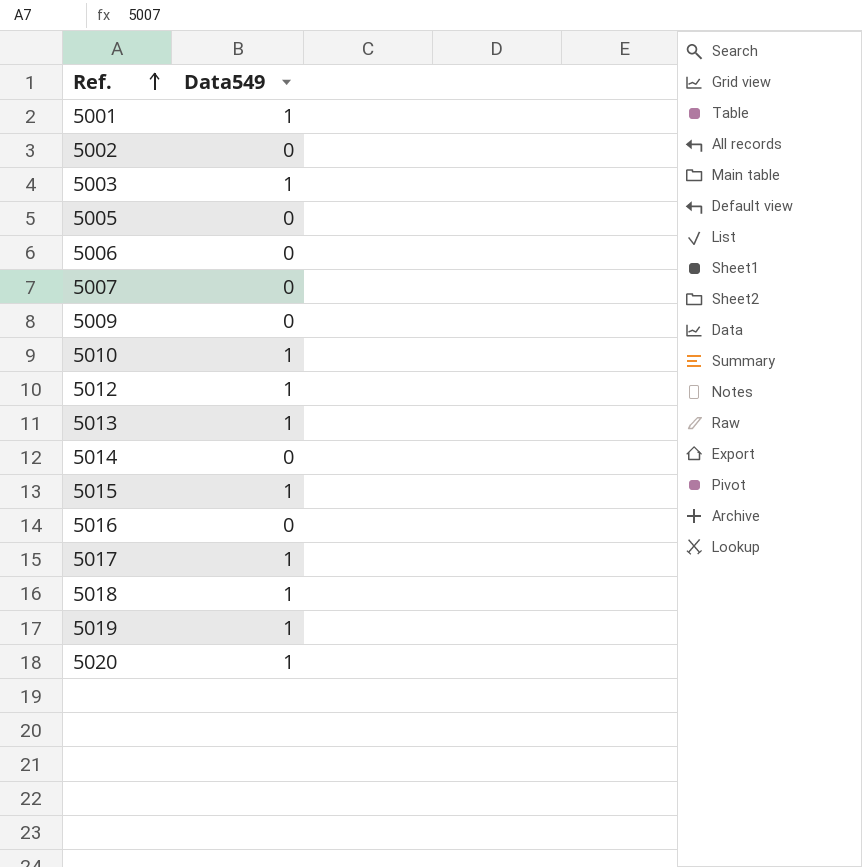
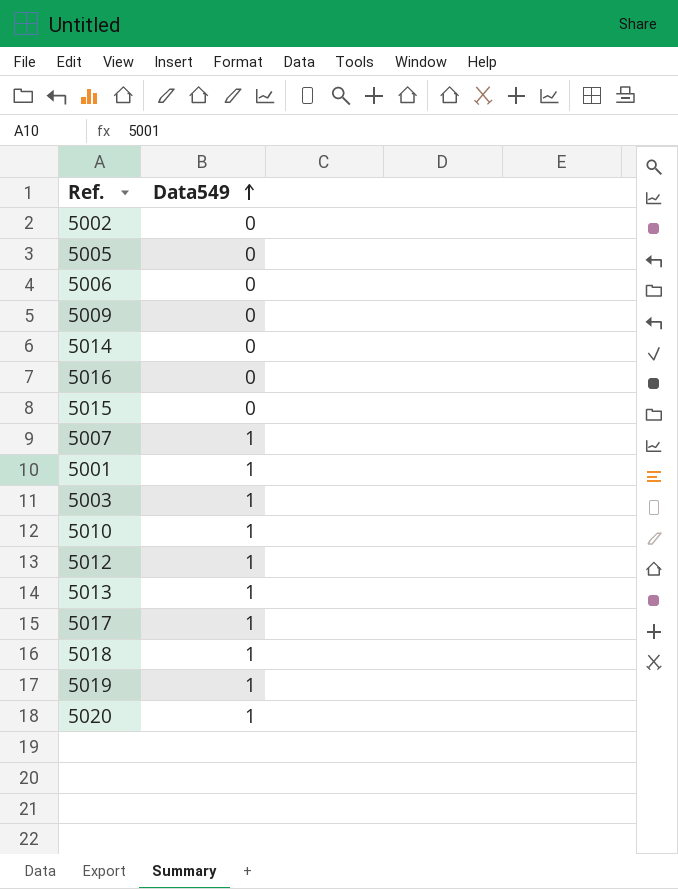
row order: Ref. ascending -> Data549 ascending
5015 | Data549: 1 -> 0
5007 | Data549: 0 -> 1

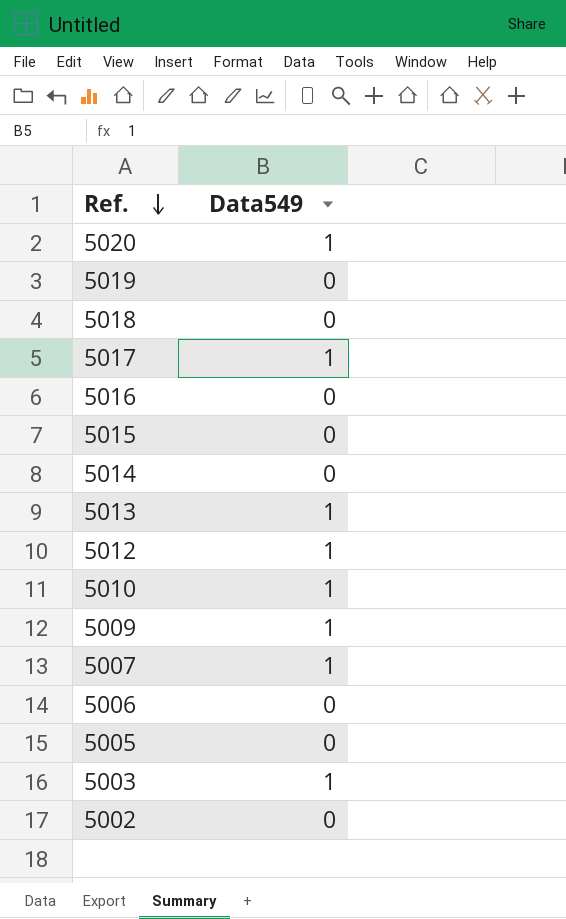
row order: Data549 ascending -> Ref. descending
row 5001: 1 -> none
5019 | Data549: 1 -> 0
5018 | Data549: 1 -> 0
5009 | Data549: 0 -> 1

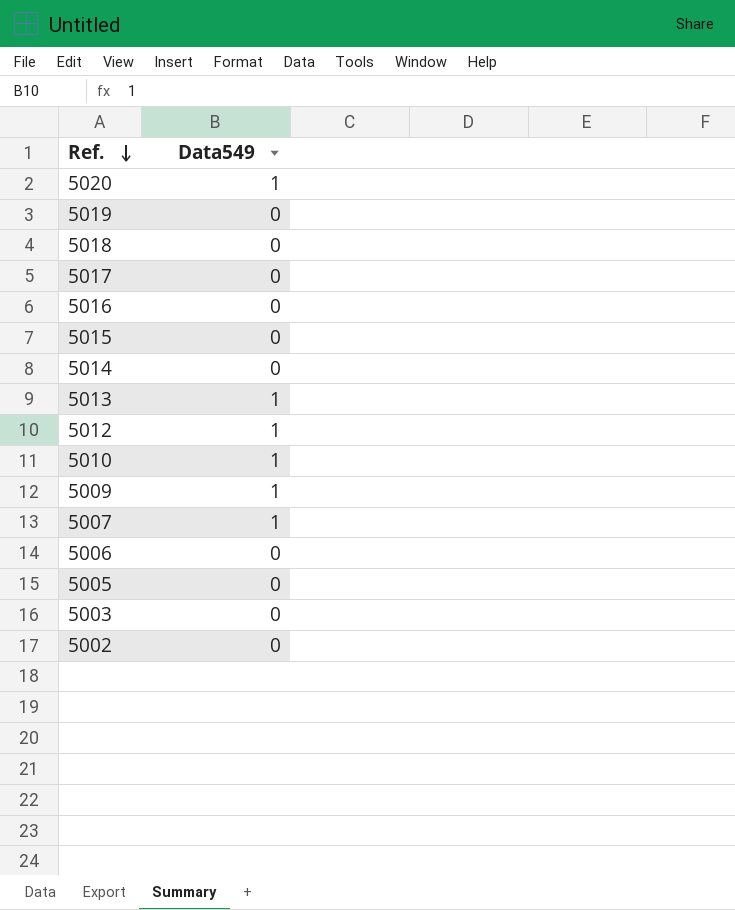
5017 | Data549: 1 -> 0
5003 | Data549: 1 -> 0

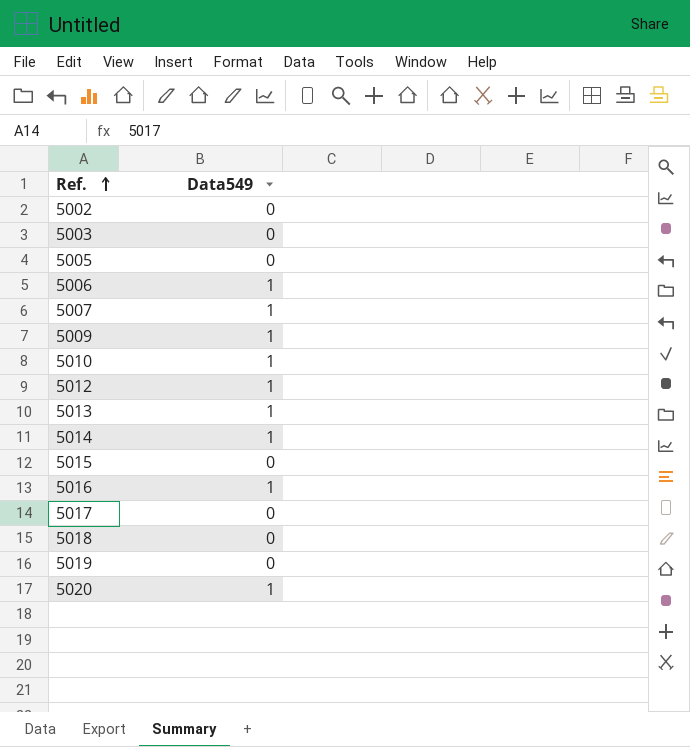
row order: Ref. descending -> Ref. ascending
5006 | Data549: 0 -> 1
5014 | Data549: 0 -> 1
5016 | Data549: 0 -> 1

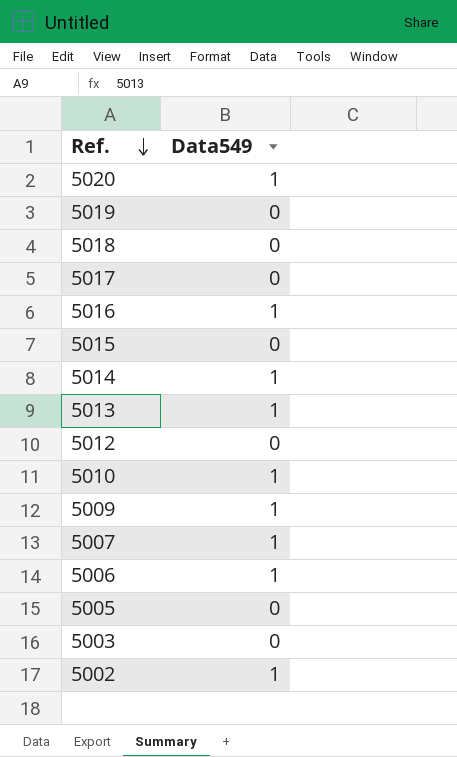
row order: Ref. ascending -> Ref. descending
5012 | Data549: 1 -> 0
5002 | Data549: 0 -> 1

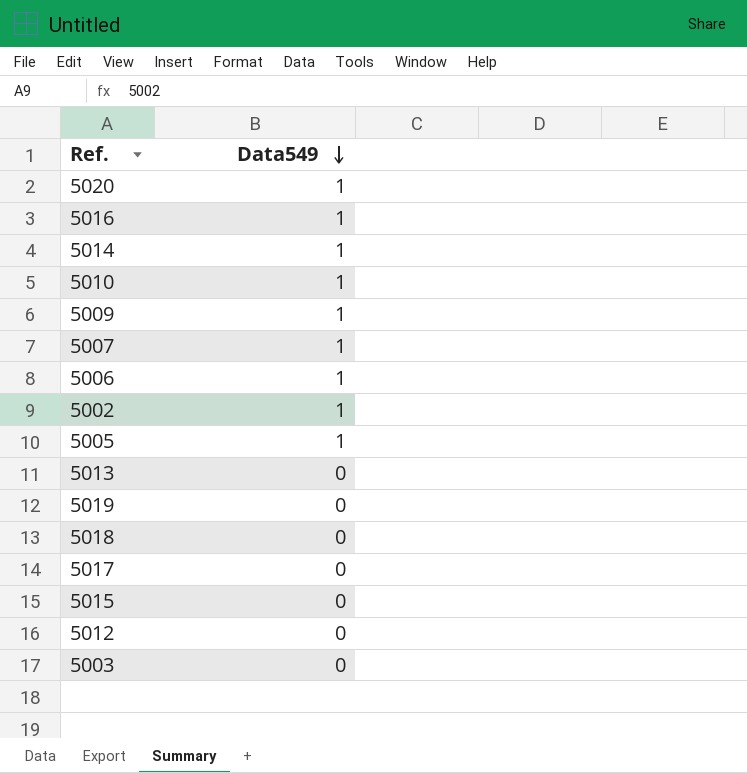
row order: Ref. descending -> Data549 descending
5005 | Data549: 0 -> 1
5013 | Data549: 1 -> 0

